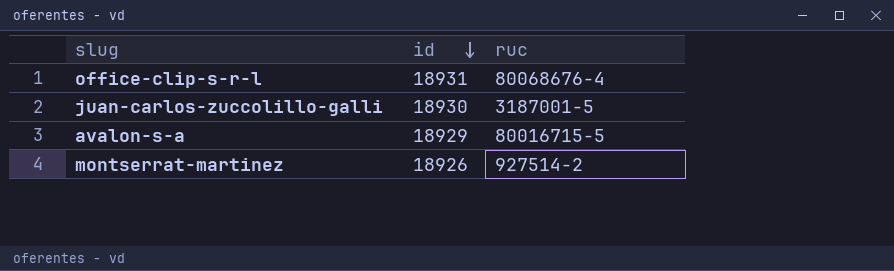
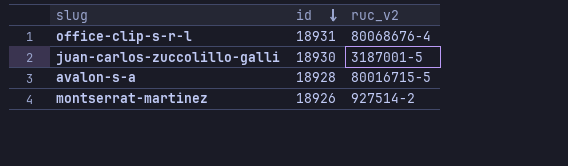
column name: ruc -> ruc_v2
avalon-s-a | id: 18929 -> 18928

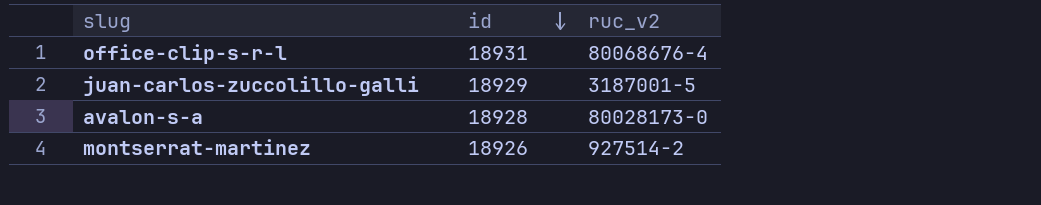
juan-carlos-zuccolillo-galli | id: 18930 -> 18929
avalon-s-a | ruc_v2: 80016715-5 -> 80028173-0

